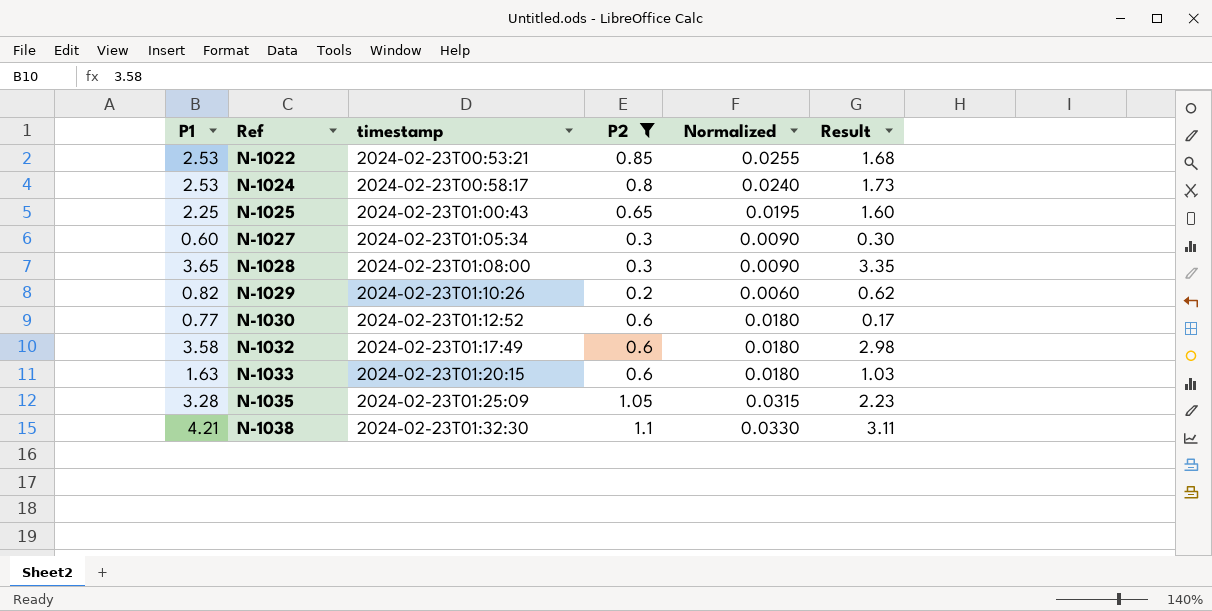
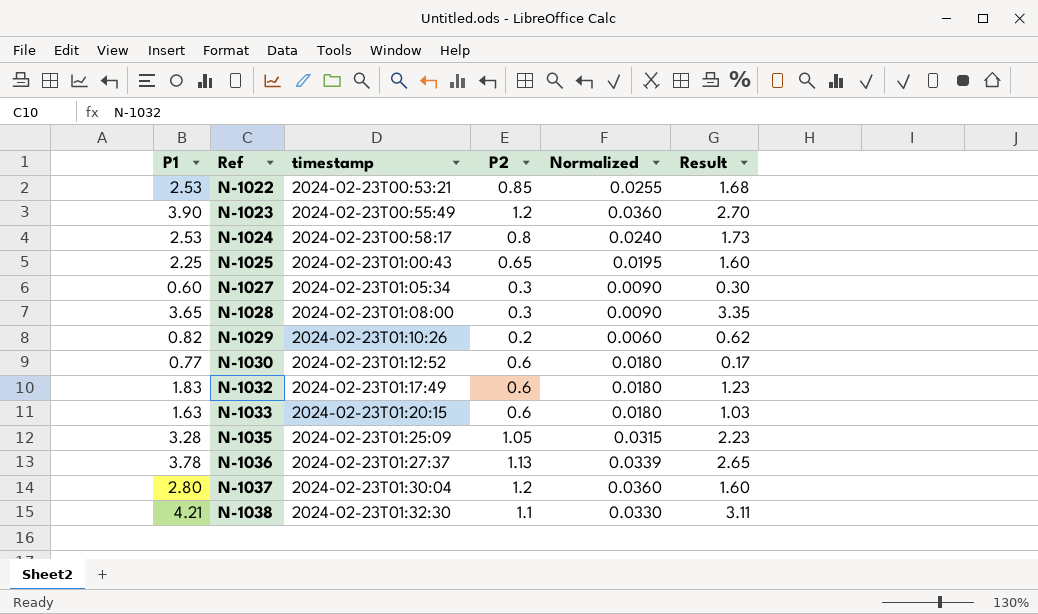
filter: P2 <= 1.1 -> none
N-1032 | P1: 3.58 -> 1.83
N-1032 | Result: 2.98 -> 1.23

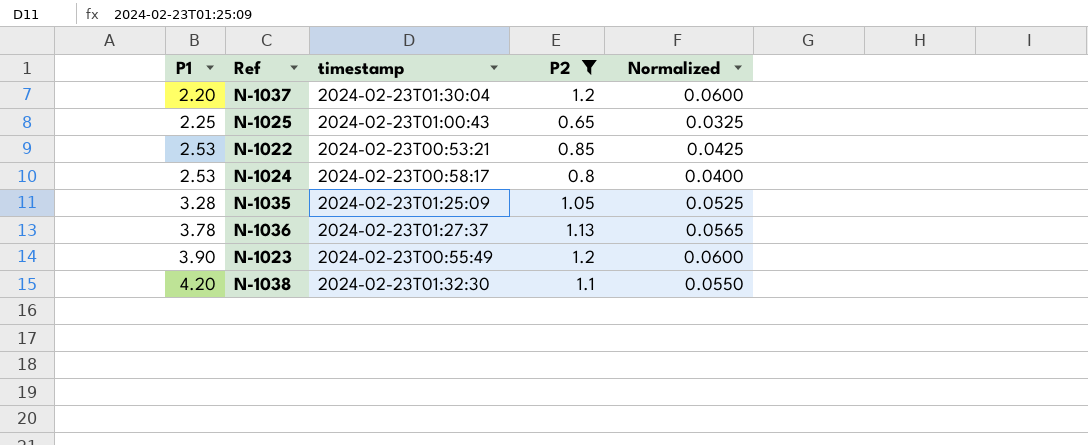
filter: none -> P2 >= 0.65
row order: Ref ascending -> P1 ascending
column Result | formula: [P1] - [P2] -> none
column Normalized | formula: [P2] * 0.03 -> [P2] * 0.05
N-1037 | P1: 2.80 -> 2.20
N-1038 | P1: 4.21 -> 4.20

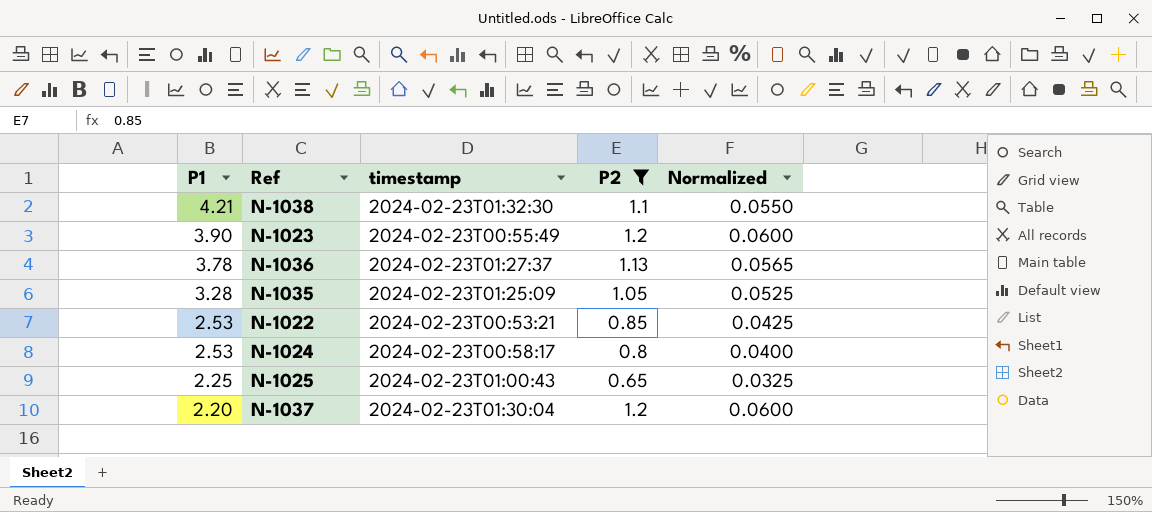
row order: P1 ascending -> P1 descending
N-1038 | P1: 4.20 -> 4.21

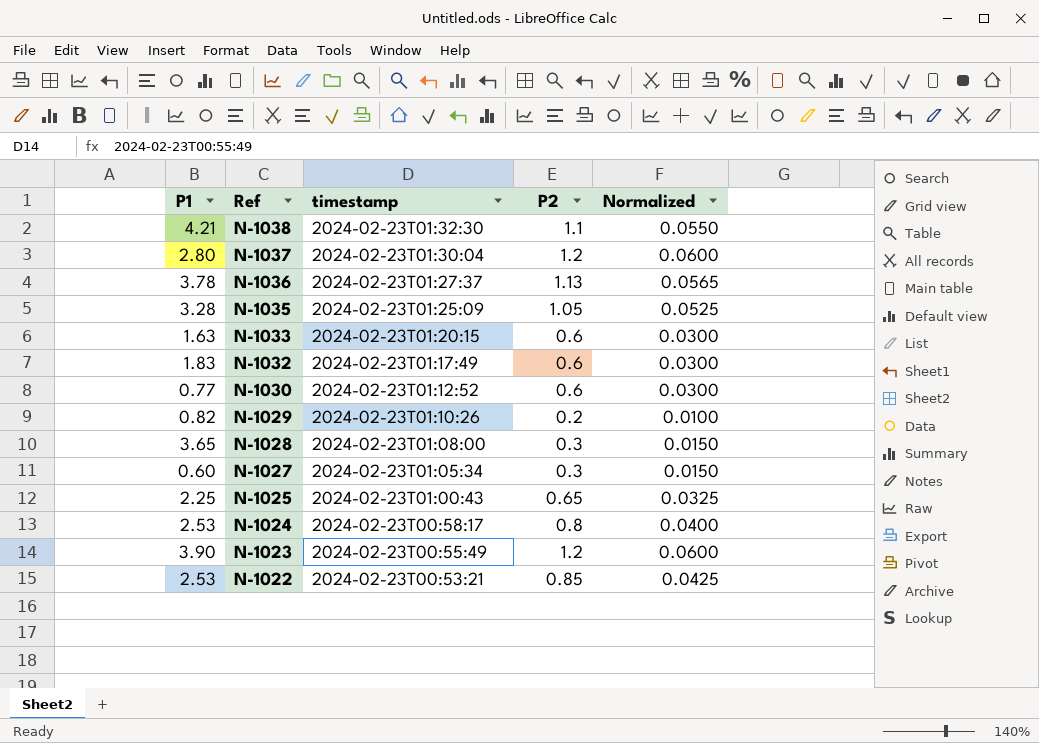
filter: P2 >= 0.65 -> none
row order: P1 descending -> Ref descending
N-1037 | P1: 2.20 -> 2.80

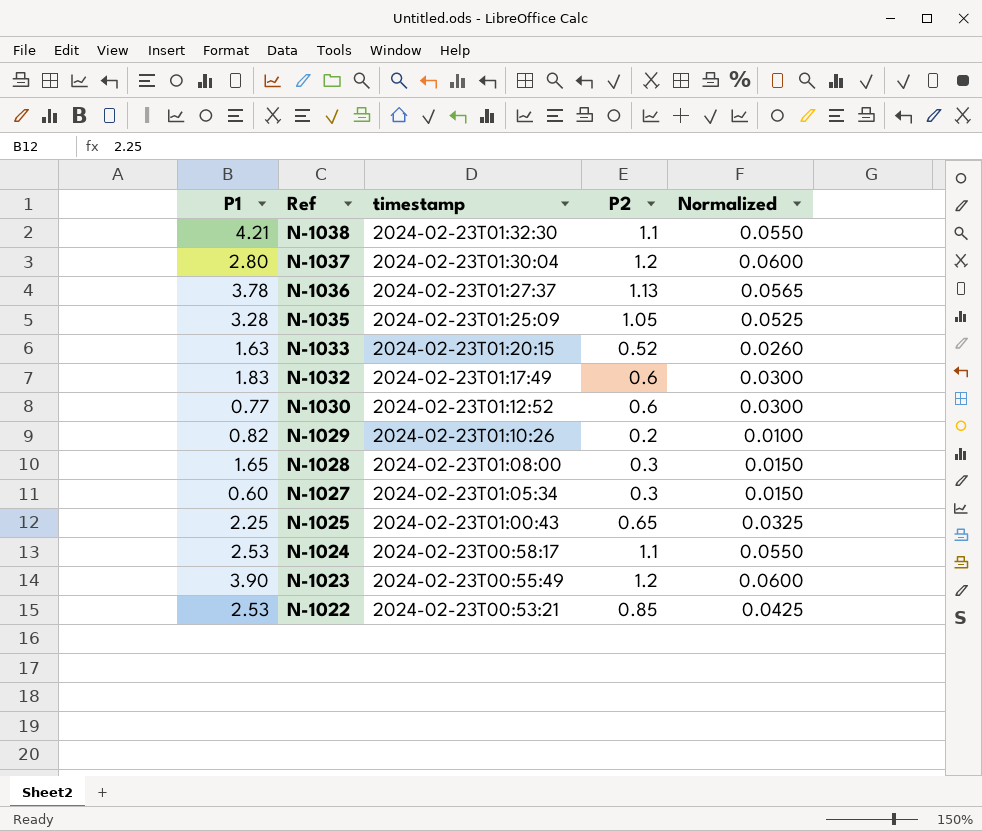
N-1033 | P2: 0.6 -> 0.52
N-1033 | Normalized: 0.0300 -> 0.0260
N-1028 | P1: 3.65 -> 1.65
N-1024 | P2: 0.8 -> 1.1
N-1024 | Normalized: 0.0400 -> 0.0550

